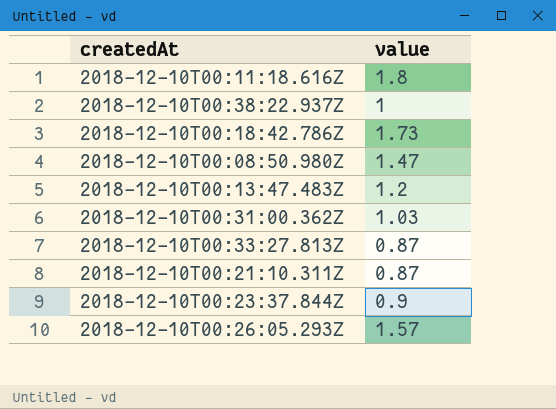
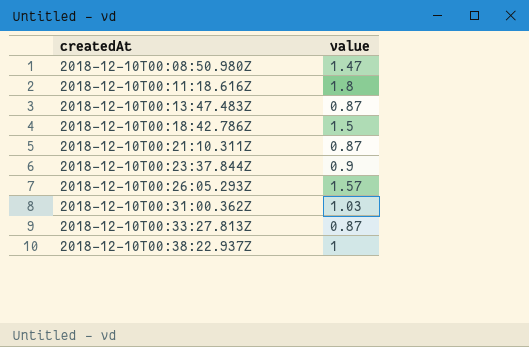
row order: none -> createdAt ascending
2018-12-10T00:13:47.483Z | value: 1.2 -> 0.87
2018-12-10T00:18:42.786Z | value: 1.73 -> 1.5

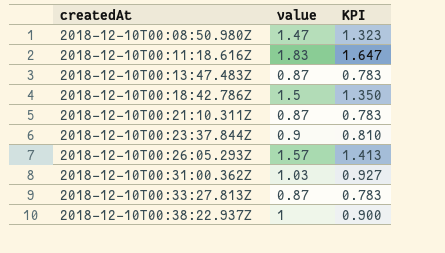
column KPI | formula: none -> [value] * 0.9
2018-12-10T00:11:18.616Z | value: 1.8 -> 1.83

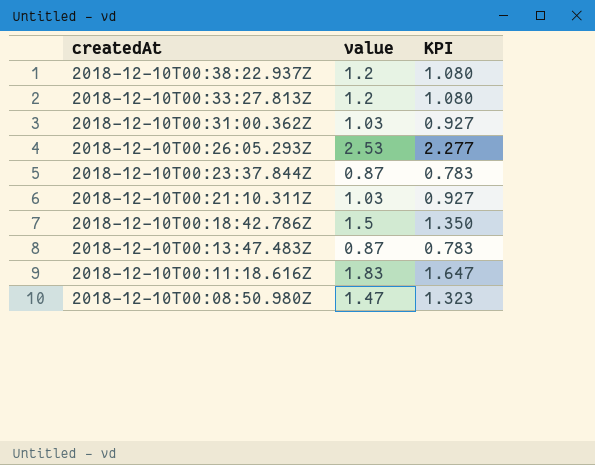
row order: createdAt ascending -> createdAt descending
2018-12-10T00:38:22.937Z | value: 1 -> 1.2
2018-12-10T00:38:22.937Z | KPI: 0.900 -> 1.080
2018-12-10T00:33:27.813Z | value: 0.87 -> 1.2
2018-12-10T00:33:27.813Z | KPI: 0.783 -> 1.080
2018-12-10T00:26:05.293Z | value: 1.57 -> 2.53
2018-12-10T00:26:05.293Z | KPI: 1.413 -> 2.277
2018-12-10T00:23:37.844Z | value: 0.9 -> 0.87
2018-12-10T00:23:37.844Z | KPI: 0.810 -> 0.783
2018-12-10T00:21:10.311Z | value: 0.87 -> 1.03
2018-12-10T00:21:10.311Z | KPI: 0.783 -> 0.927

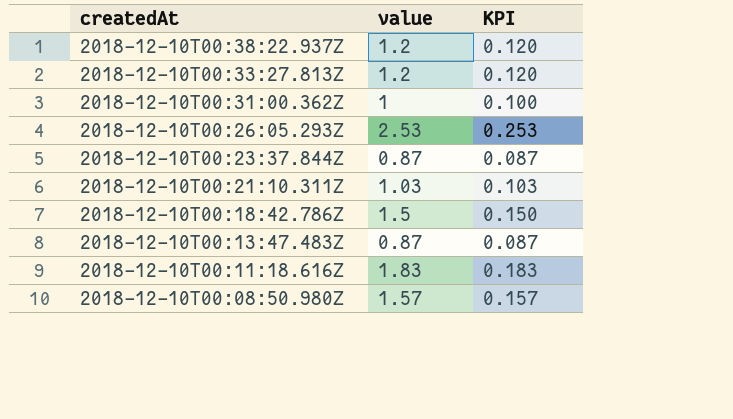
column KPI | formula: [value] * 0.9 -> [value] * 0.1
2018-12-10T00:31:00.362Z | value: 1.03 -> 1
2018-12-10T00:08:50.980Z | value: 1.47 -> 1.57

